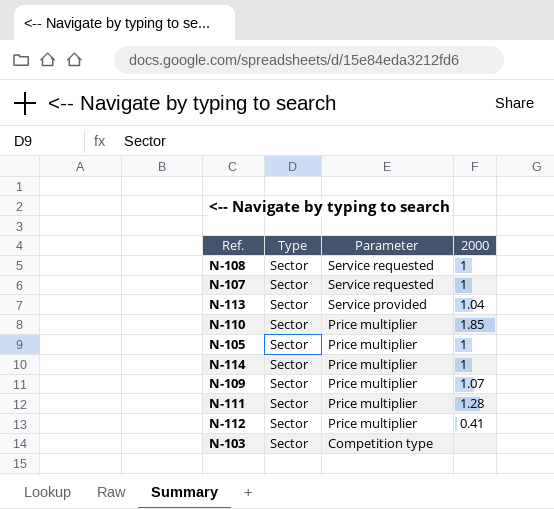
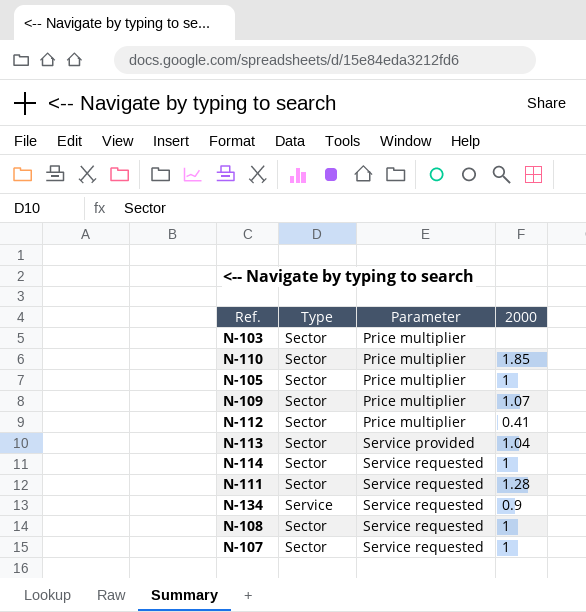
row order: Parameter descending -> Parameter ascending
N-103 | Parameter: Competition type -> Price multiplier
N-114 | Parameter: Price multiplier -> Service requested
N-111 | Parameter: Price multiplier -> Service requested
row N-134: none -> Service | Service requested | 0.9

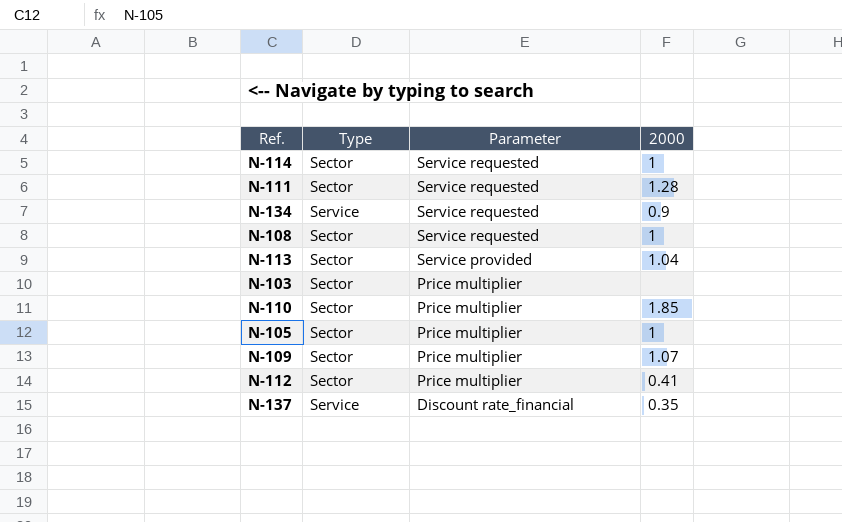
row order: Parameter ascending -> Parameter descending
row N-107: Sector | Service requested | 1 -> none
row N-137: none -> Service | Discount rate_financial | 0.35

